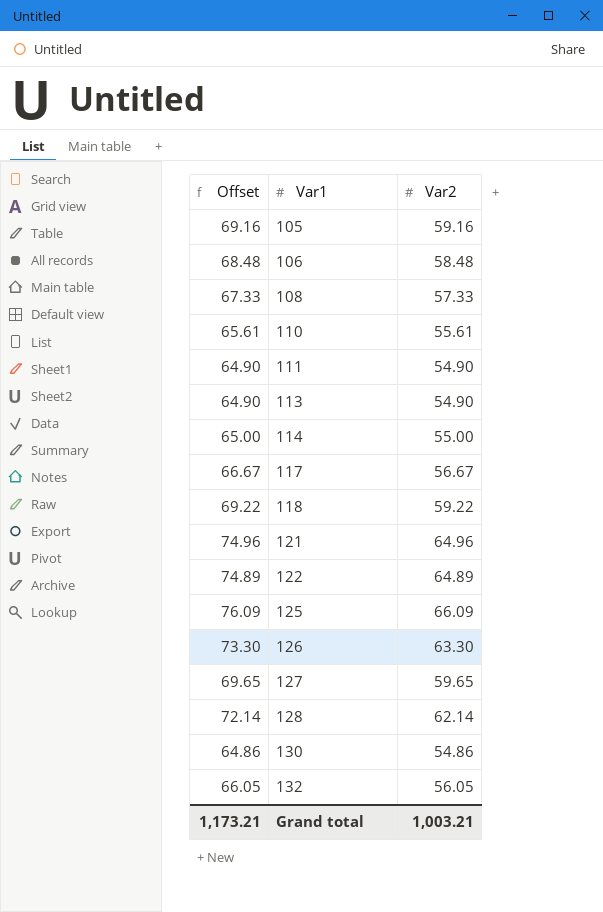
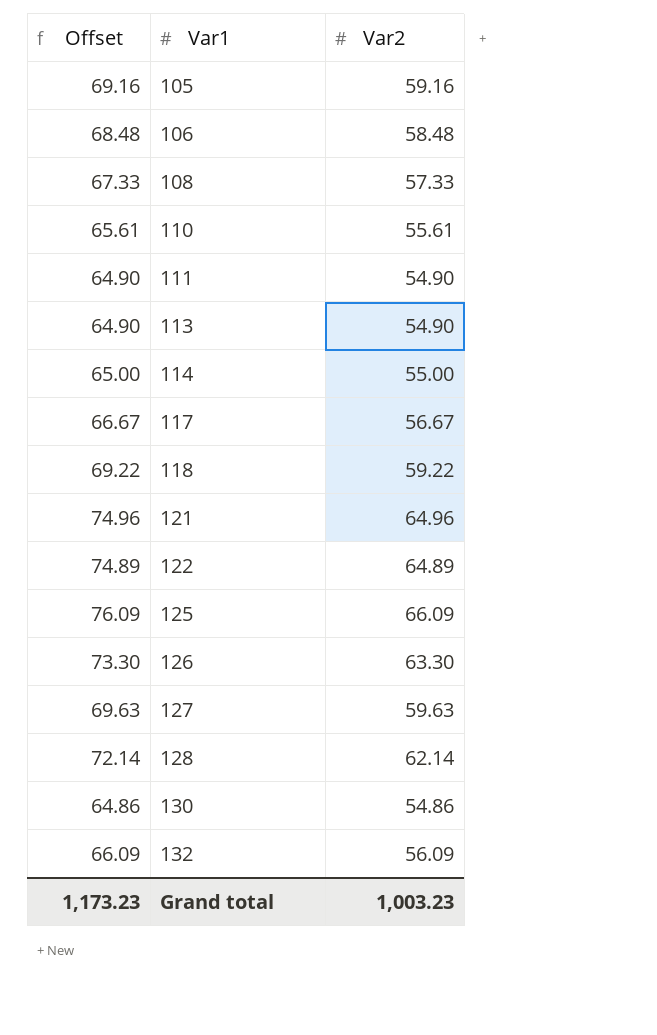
127 | Offset: 69.65 -> 69.63
127 | Var2: 59.65 -> 59.63
132 | Offset: 66.05 -> 66.09
132 | Var2: 56.05 -> 56.09
Grand total | Offset: 1,173.21 -> 1,173.23
Grand total | Var2: 1,003.21 -> 1,003.23

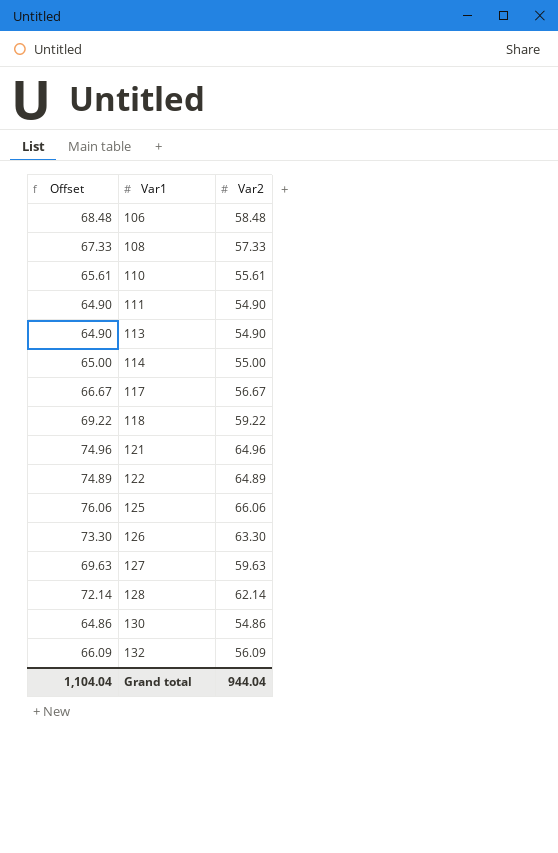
row 105: 69.16 | 59.16 -> none
125 | Offset: 76.09 -> 76.06
125 | Var2: 66.09 -> 66.06
Grand total | Offset: 1,173.23 -> 1,104.04
Grand total | Var2: 1,003.23 -> 944.04

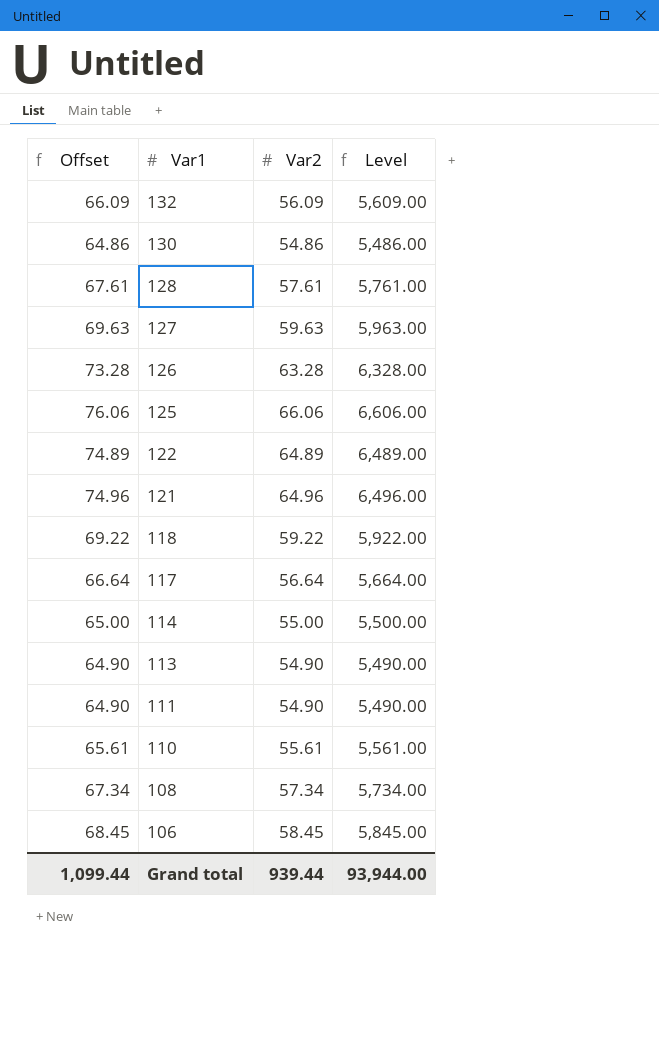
row order: Var1 ascending -> Var1 descending
column Level | formula: none -> [Var2] * 100
128 | Offset: 72.14 -> 67.61
128 | Var2: 62.14 -> 57.61
126 | Offset: 73.30 -> 73.28
126 | Var2: 63.30 -> 63.28
117 | Offset: 66.67 -> 66.64
117 | Var2: 56.67 -> 56.64
108 | Offset: 67.33 -> 67.34
108 | Var2: 57.33 -> 57.34
106 | Offset: 68.48 -> 68.45
106 | Var2: 58.48 -> 58.45
Grand total | Offset: 1,104.04 -> 1,099.44
Grand total | Var2: 944.04 -> 939.44

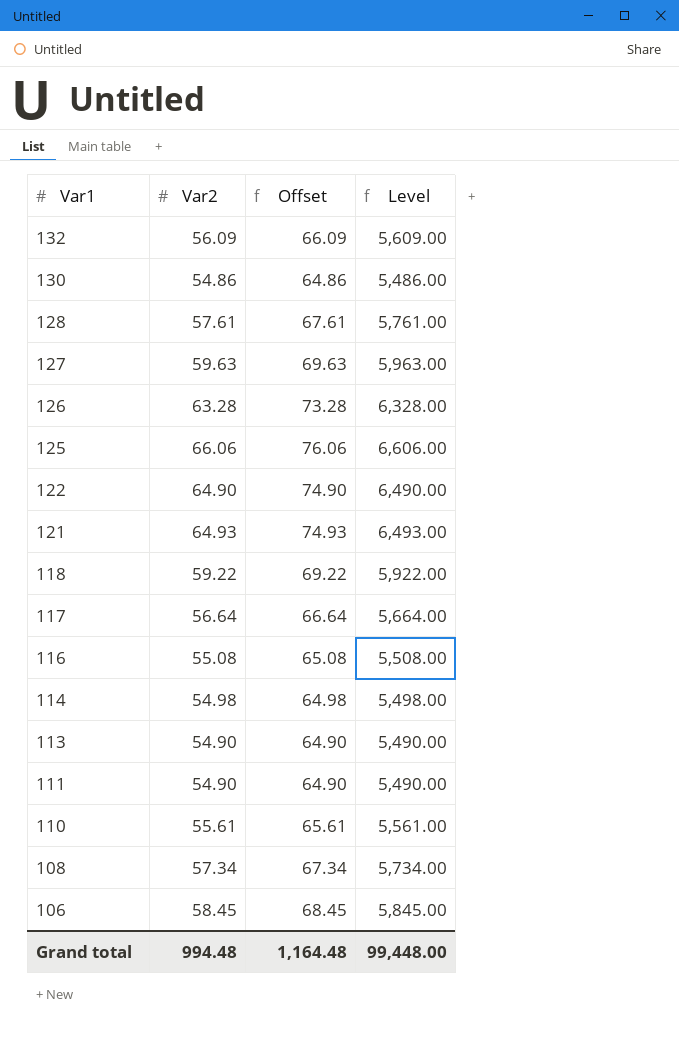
column Offset | position: 1 -> 3
122 | Var2: 64.89 -> 64.90
122 | Offset: 74.89 -> 74.90
122 | Level: 6,489.00 -> 6,490.00
121 | Var2: 64.96 -> 64.93
121 | Offset: 74.96 -> 74.93
121 | Level: 6,496.00 -> 6,493.00
row 116: none -> 55.08 | 65.08 | 5,508.00
114 | Var2: 55.00 -> 54.98
114 | Offset: 65.00 -> 64.98
114 | Level: 5,500.00 -> 5,498.00
Grand total | Var2: 939.44 -> 994.48
Grand total | Offset: 1,099.44 -> 1,164.48
Grand total | Level: 93,944.00 -> 99,448.00

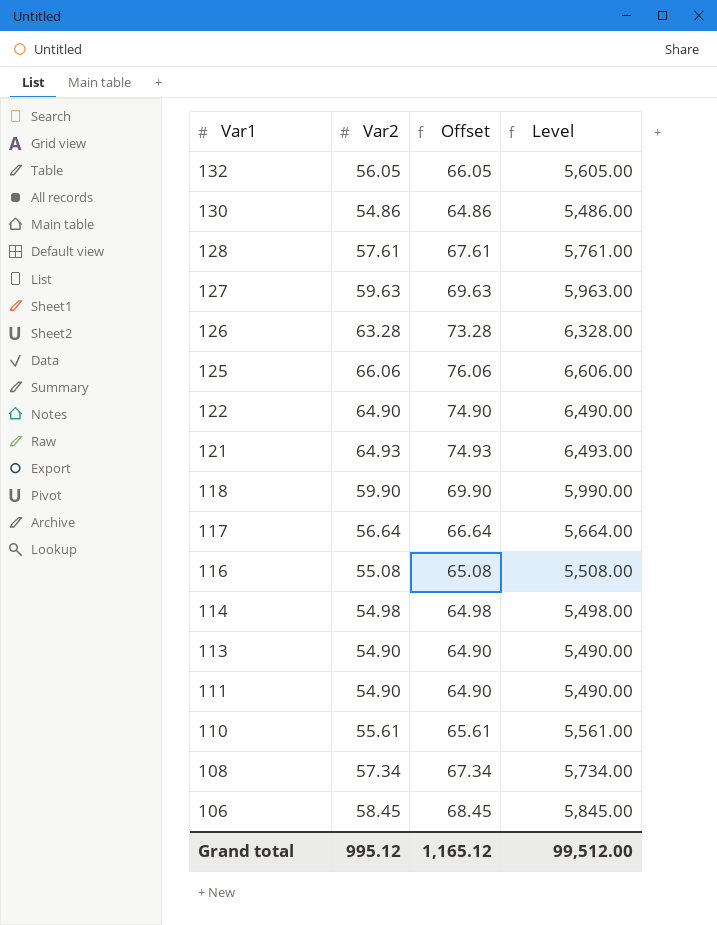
132 | Var2: 56.09 -> 56.05
132 | Offset: 66.09 -> 66.05
132 | Level: 5,609.00 -> 5,605.00
118 | Var2: 59.22 -> 59.90
118 | Offset: 69.22 -> 69.90
118 | Level: 5,922.00 -> 5,990.00
Grand total | Var2: 994.48 -> 995.12
Grand total | Offset: 1,164.48 -> 1,165.12
Grand total | Level: 99,448.00 -> 99,512.00

